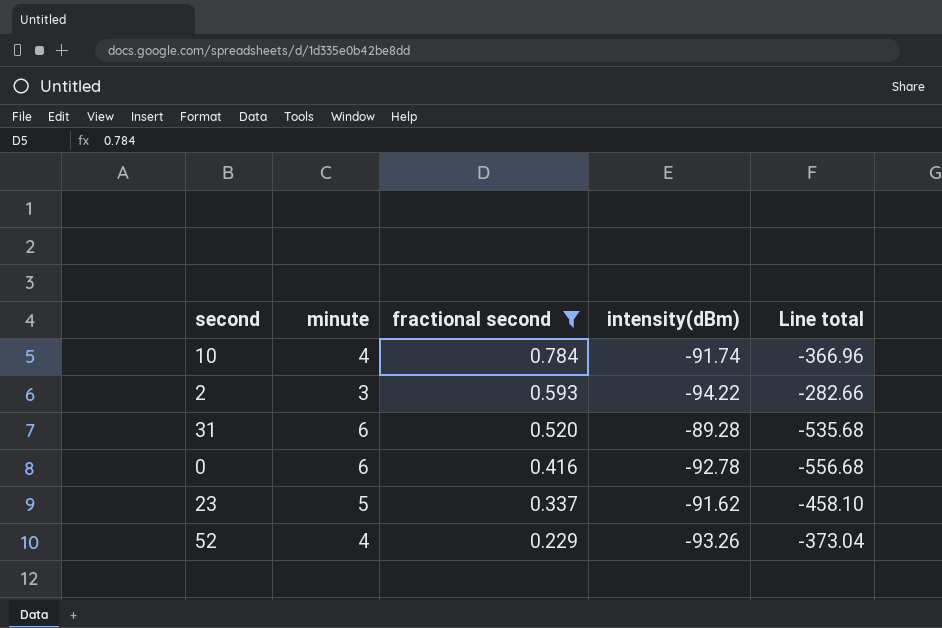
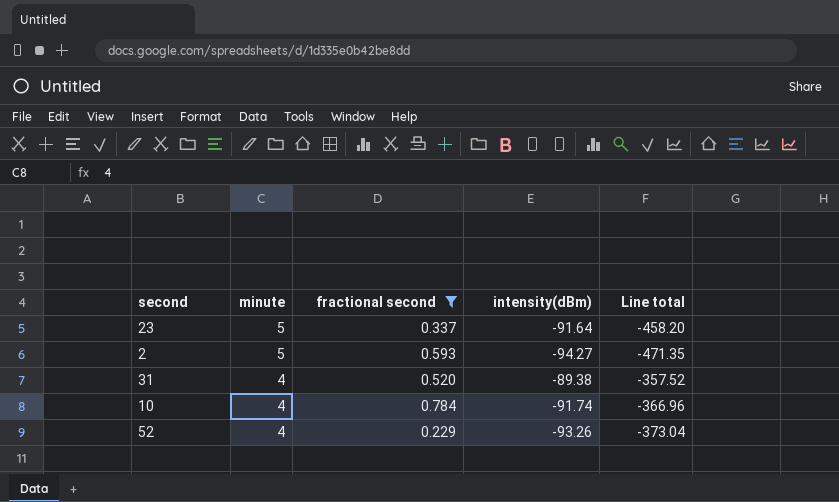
row order: fractional second descending -> minute descending
row 0: 6 | 0.416 | -92.78 | -556.68 -> none
23 | intensity(dBm): -91.62 -> -91.64
23 | Line total: -458.10 -> -458.20
2 | minute: 3 -> 5
2 | intensity(dBm): -94.22 -> -94.27
2 | Line total: -282.66 -> -471.35
31 | minute: 6 -> 4
31 | intensity(dBm): -89.28 -> -89.38
31 | Line total: -535.68 -> -357.52

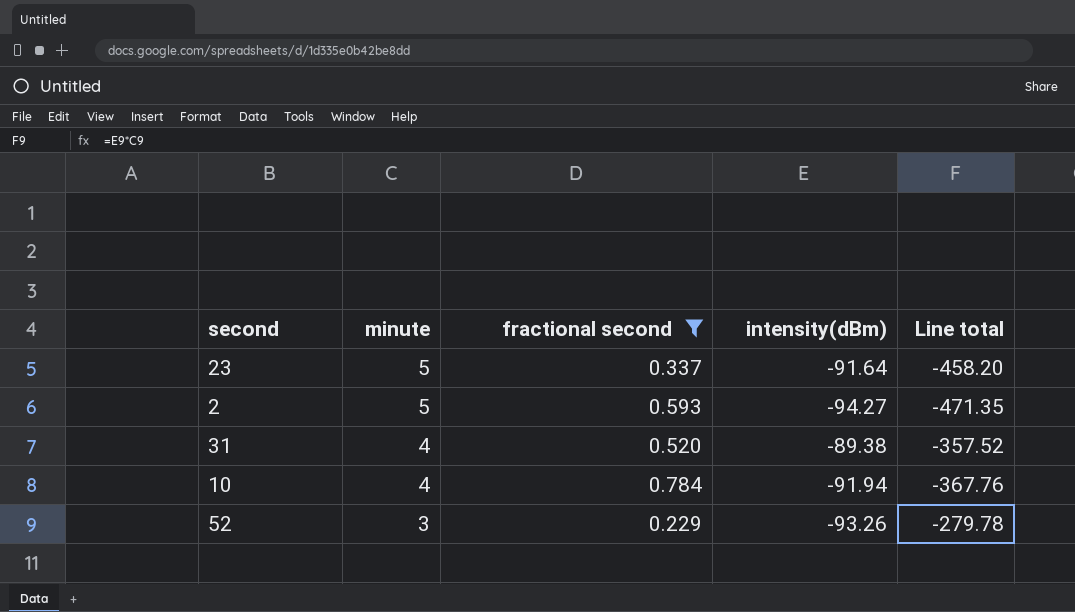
10 | intensity(dBm): -91.74 -> -91.94
10 | Line total: -366.96 -> -367.76
52 | minute: 4 -> 3
52 | Line total: -373.04 -> -279.78

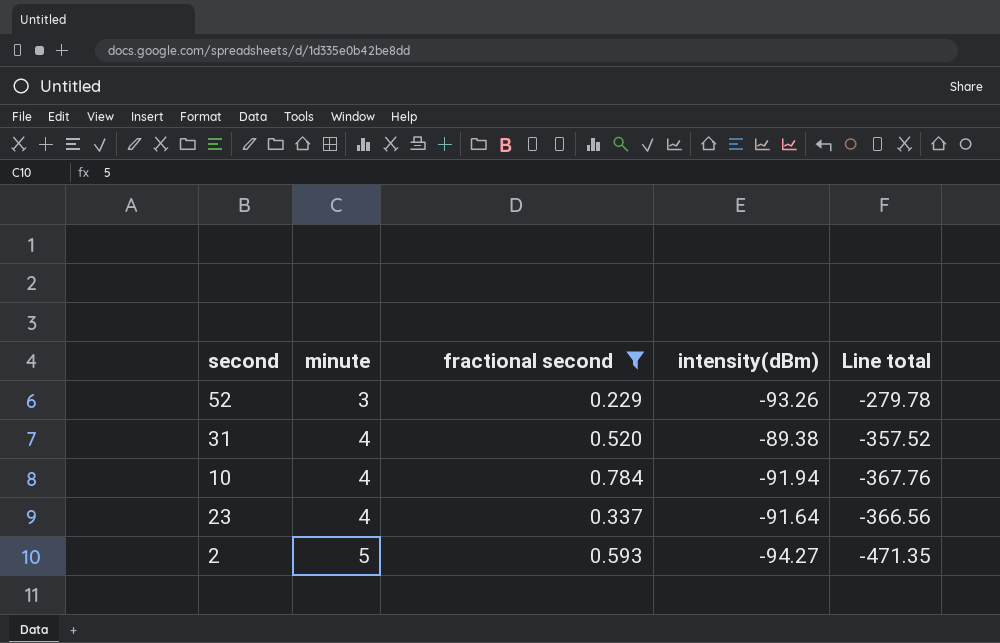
row order: minute descending -> minute ascending
23 | minute: 5 -> 4
23 | Line total: -458.20 -> -366.56

